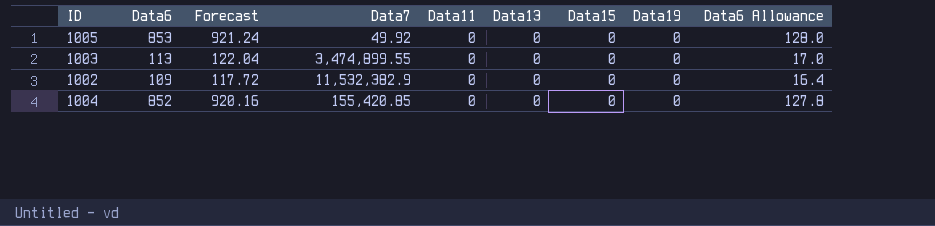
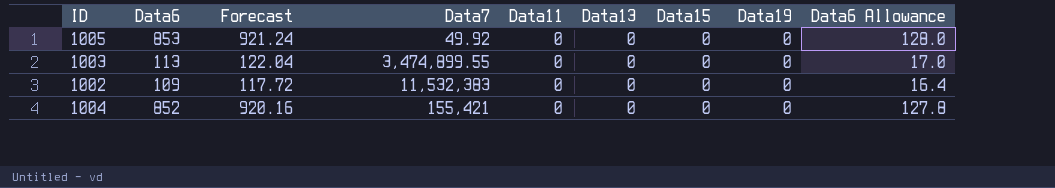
1002 | Data7: 11,532,382.9 -> 11,532,383
1004 | Data7: 155,420.85 -> 155,421

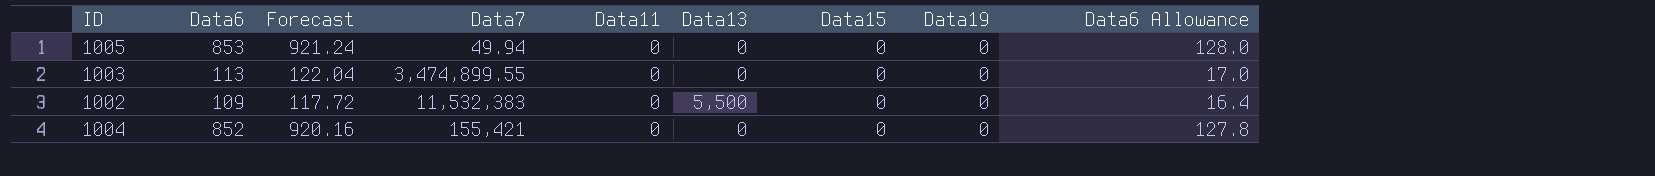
1005 | Data7: 49.92 -> 49.94
1002 | Data13: 0 -> 5,500

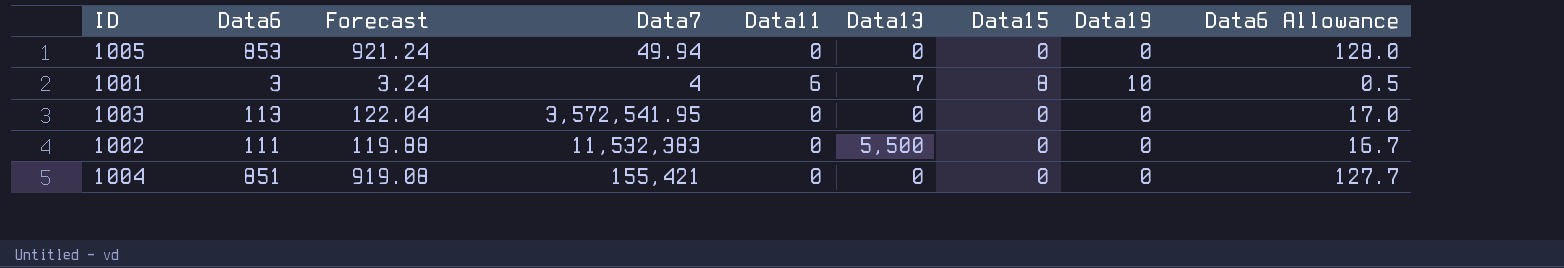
row 1001: none -> 3 | 3.24 | 4 | 6 | 7 | 8 | 10 | 0.5
1003 | Data7: 3,474,899.55 -> 3,572,541.95
1002 | Data6: 109 -> 111
1002 | Forecast: 117.72 -> 119.88
1002 | Data6 Allowance: 16.4 -> 16.7
1004 | Data6: 852 -> 851
1004 | Forecast: 920.16 -> 919.08
1004 | Data6 Allowance: 127.8 -> 127.7

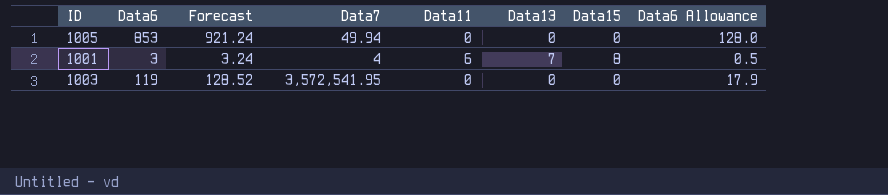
column Data19 | position: 8 -> none
row 1002: 111 | 119.88 | 11,532,383 | 0 | 5,500 | 0 | 0 | 16.7 -> none
row 1004: 851 | 919.08 | 155,421 | 0 | 0 | 0 | 0 | 127.7 -> none
1003 | Data6: 113 -> 119
1003 | Forecast: 122.04 -> 128.52
1003 | Data6 Allowance: 17.0 -> 17.9

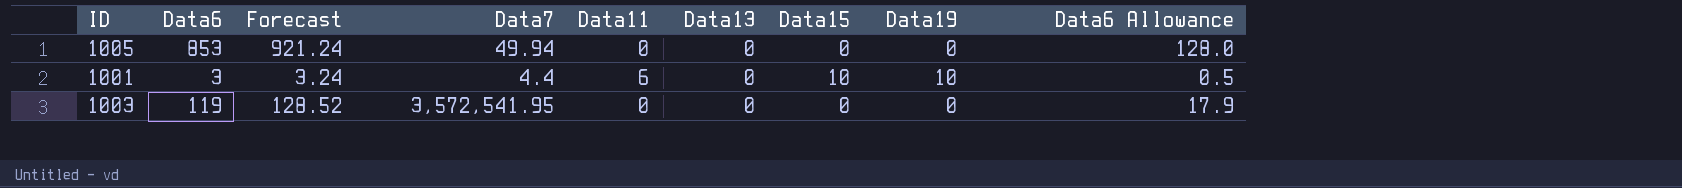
column Data19 | position: none -> 8
1001 | Data7: 4 -> 4.4
1001 | Data13: 7 -> 0
1001 | Data15: 8 -> 10

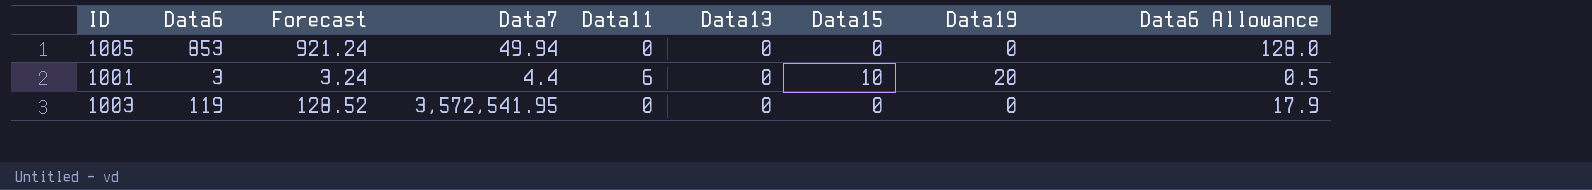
1001 | Data19: 10 -> 20

